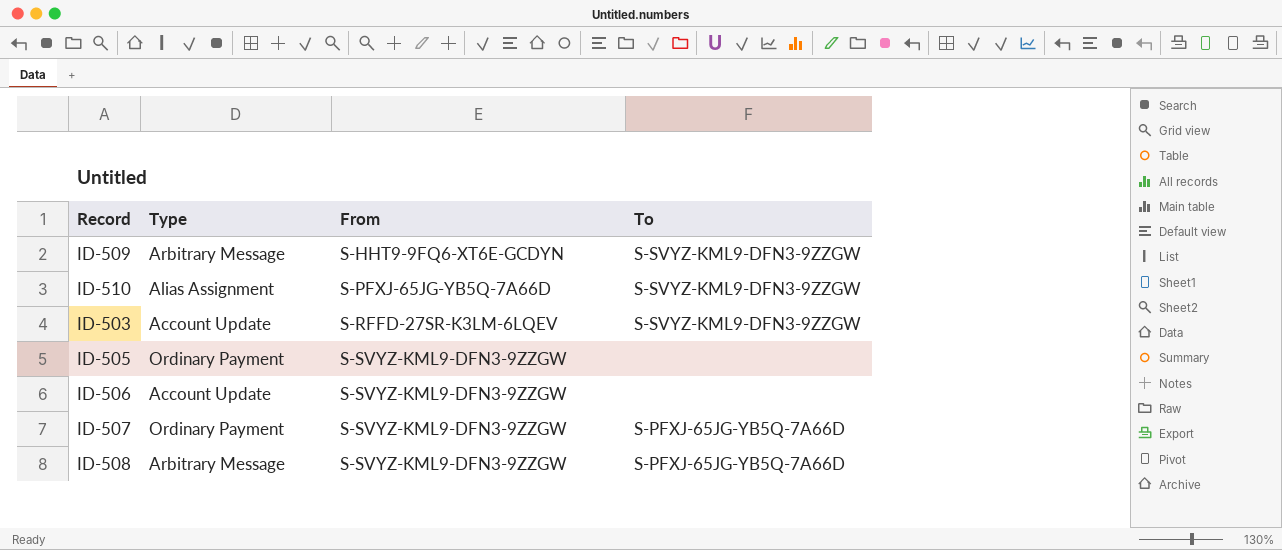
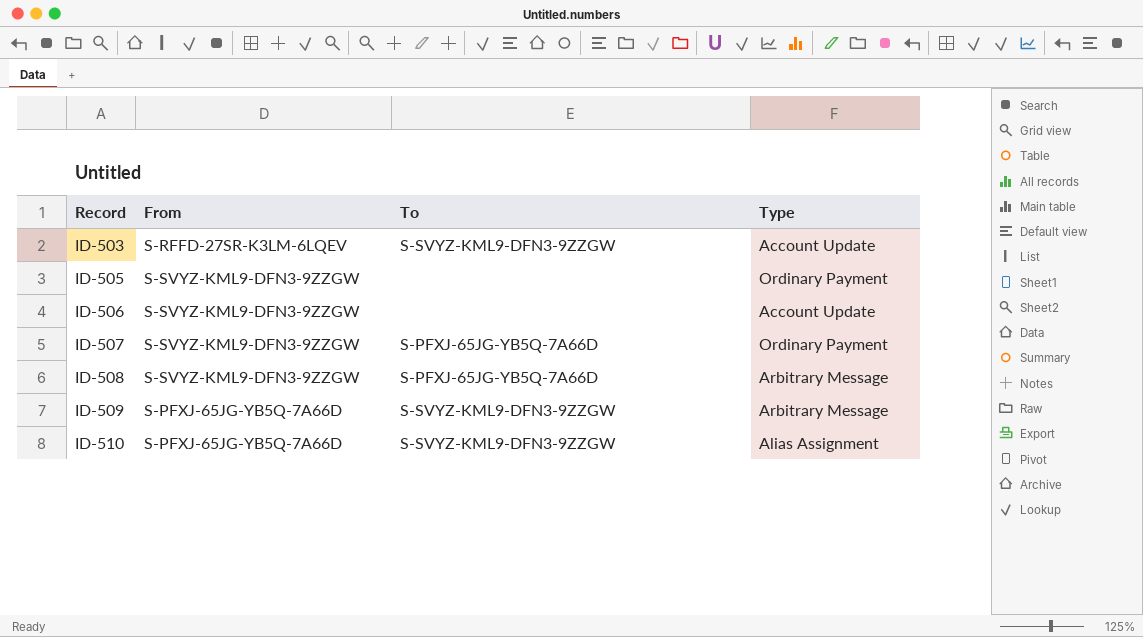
row order: From ascending -> Record ascending
column Type | position: 2 -> 4
ID-509 | From: S-HHT9-9FQ6-XT6E-GCDYN -> S-PFXJ-65JG-YB5Q-7A66D

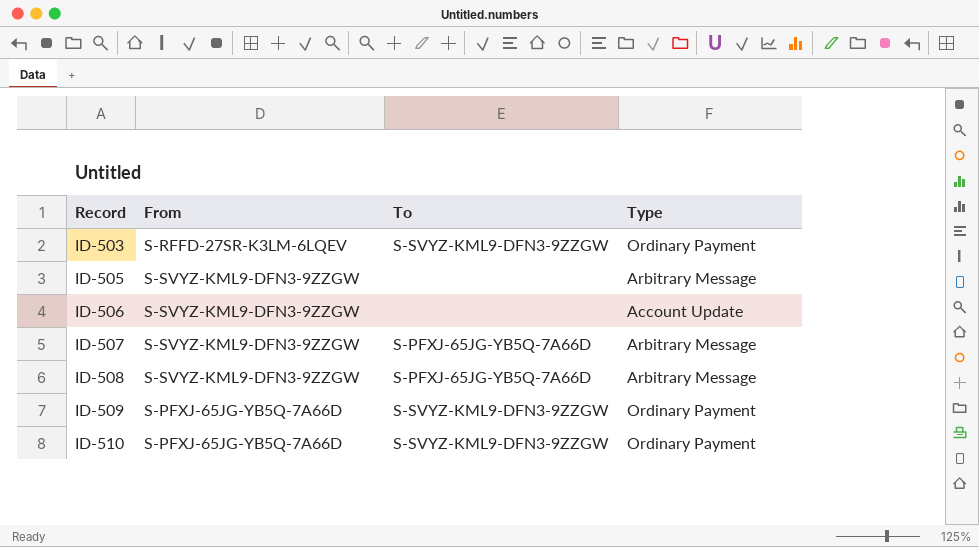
ID-503 | Type: Account Update -> Ordinary Payment
ID-505 | Type: Ordinary Payment -> Arbitrary Message
ID-507 | Type: Ordinary Payment -> Arbitrary Message
ID-509 | Type: Arbitrary Message -> Ordinary Payment
ID-510 | Type: Alias Assignment -> Ordinary Payment

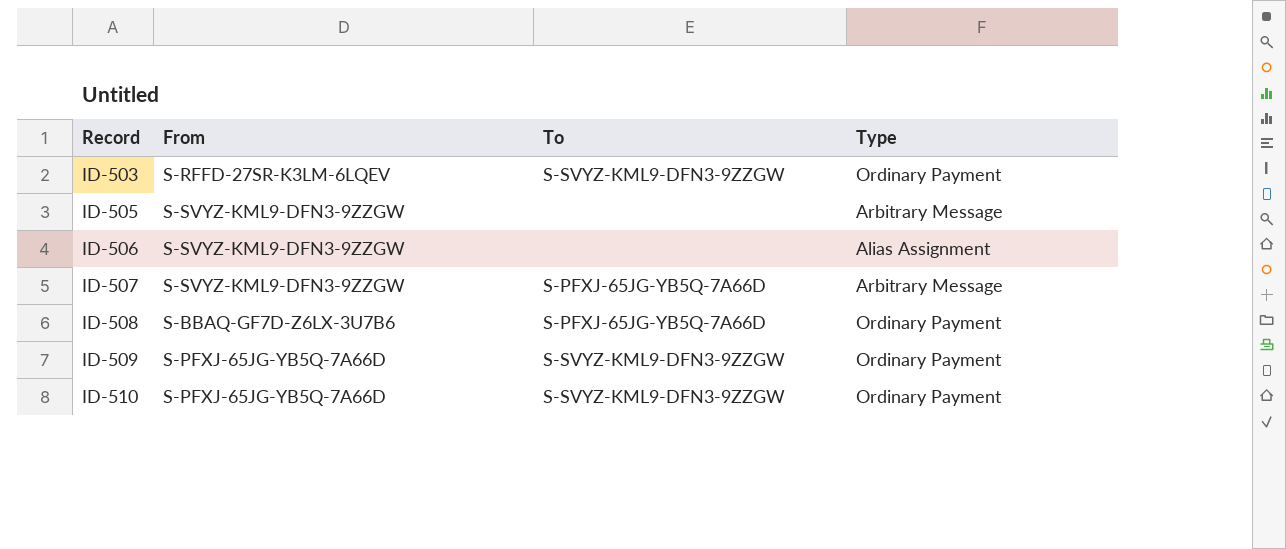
ID-506 | Type: Account Update -> Alias Assignment
ID-508 | From: S-SVYZ-KML9-DFN3-9ZZGW -> S-BBAQ-GF7D-Z6LX-3U7B6
ID-508 | Type: Arbitrary Message -> Ordinary Payment

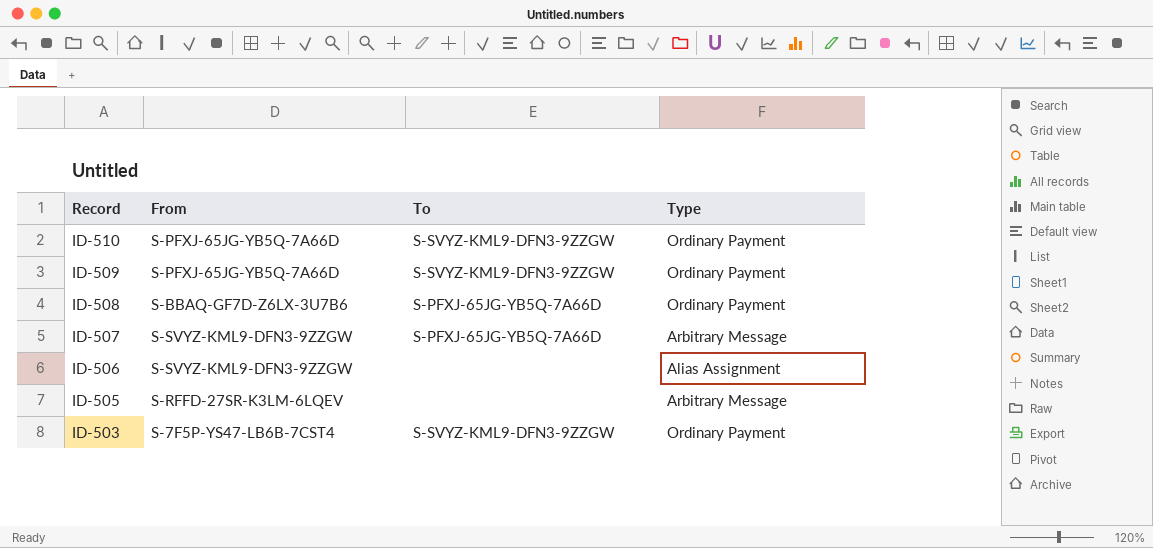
row order: Record ascending -> Record descending
ID-505 | From: S-SVYZ-KML9-DFN3-9ZZGW -> S-RFFD-27SR-K3LM-6LQEV
ID-503 | From: S-RFFD-27SR-K3LM-6LQEV -> S-7F5P-YS47-LB6B-7CST4

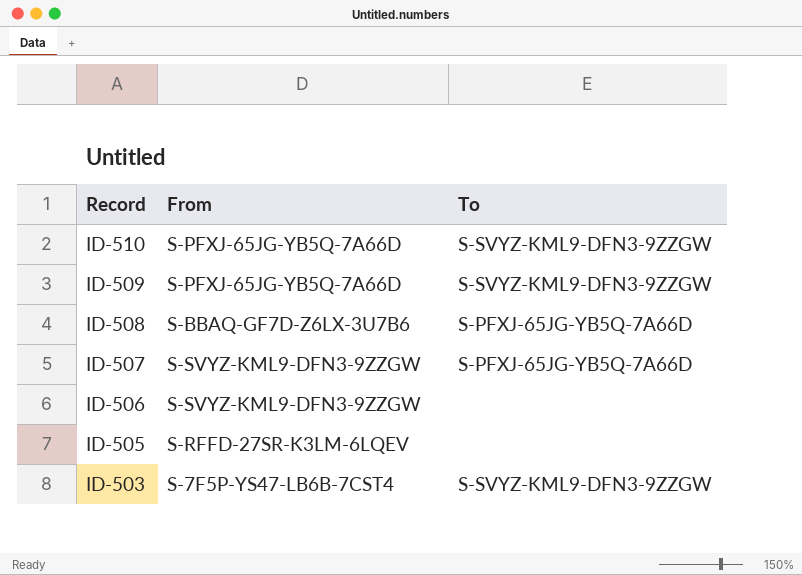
column Type | position: 4 -> none

